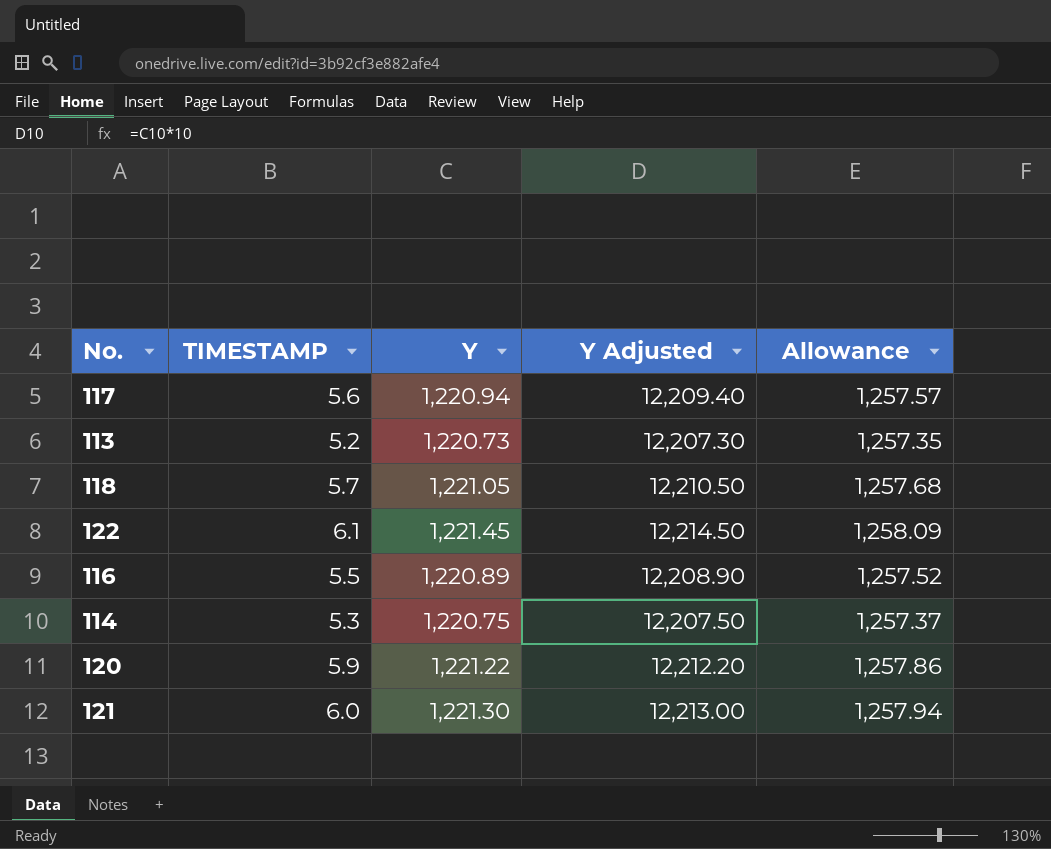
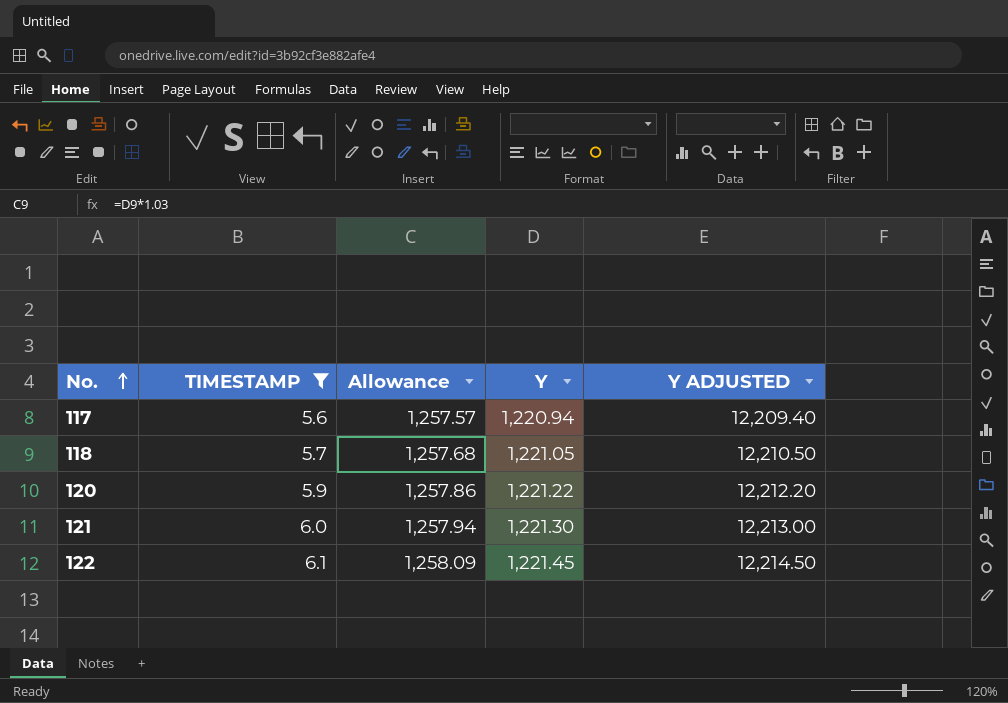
filter: none -> TIMESTAMP >= 5.6
row order: none -> No. ascending
column Allowance | position: 5 -> 3
column name: Y Adjusted -> Y ADJUSTED

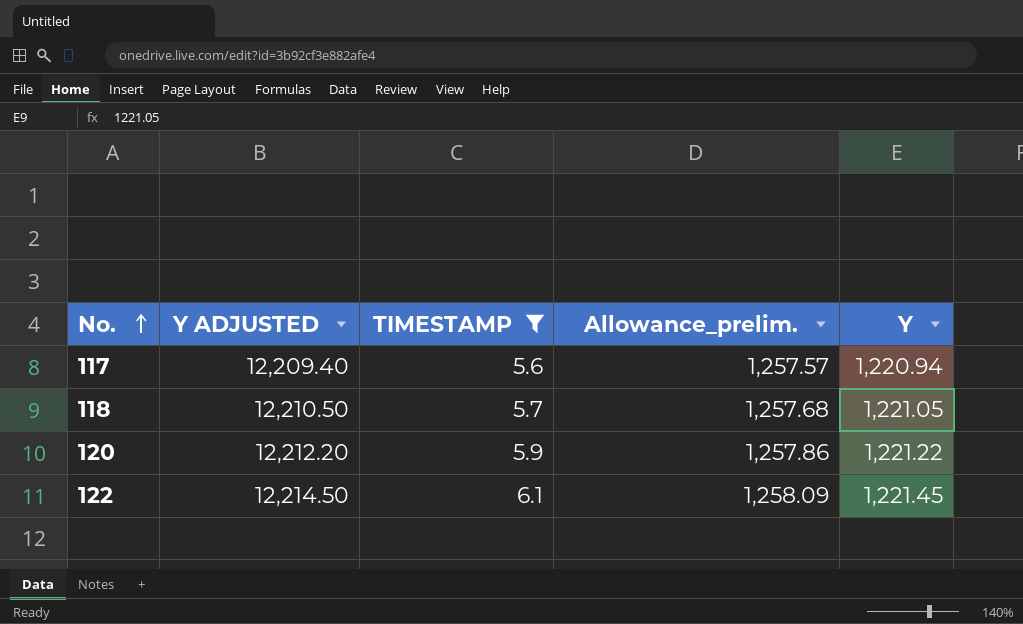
column Y ADJUSTED | position: 5 -> 2
column name: Allowance -> Allowance_prelim.
row 121: 6.0 | 1,257.94 | 1,221.30 | 12,213.00 -> none

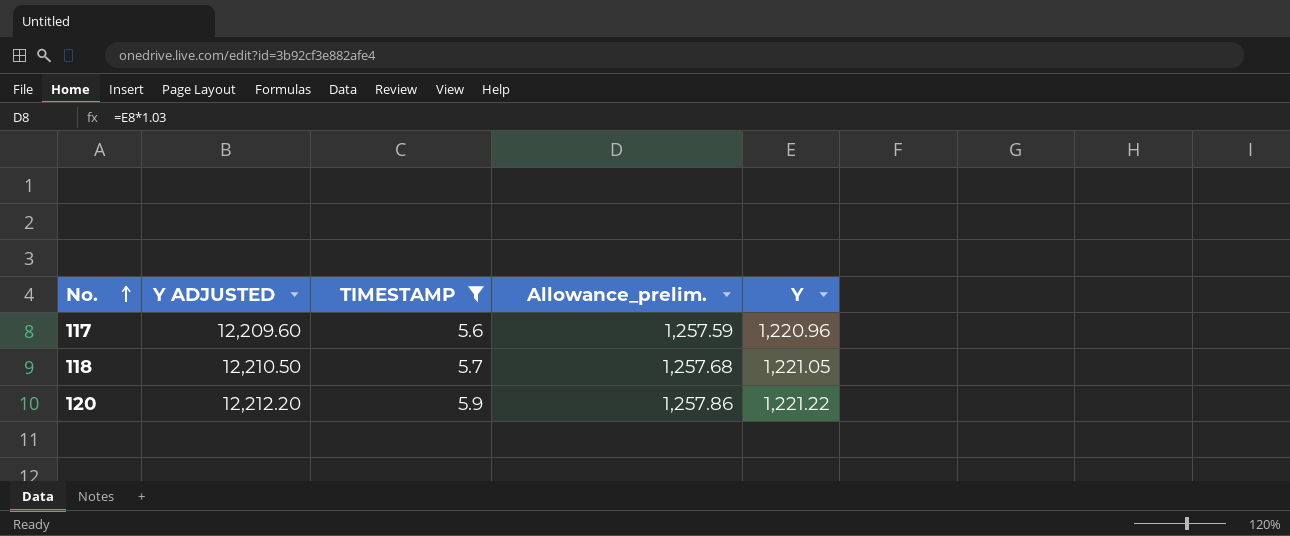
row 122: 12,214.50 | 6.1 | 1,258.09 | 1,221.45 -> none
117 | Y ADJUSTED: 12,209.40 -> 12,209.60
117 | Allowance_prelim.: 1,257.57 -> 1,257.59
117 | Y: 1,220.94 -> 1,220.96

